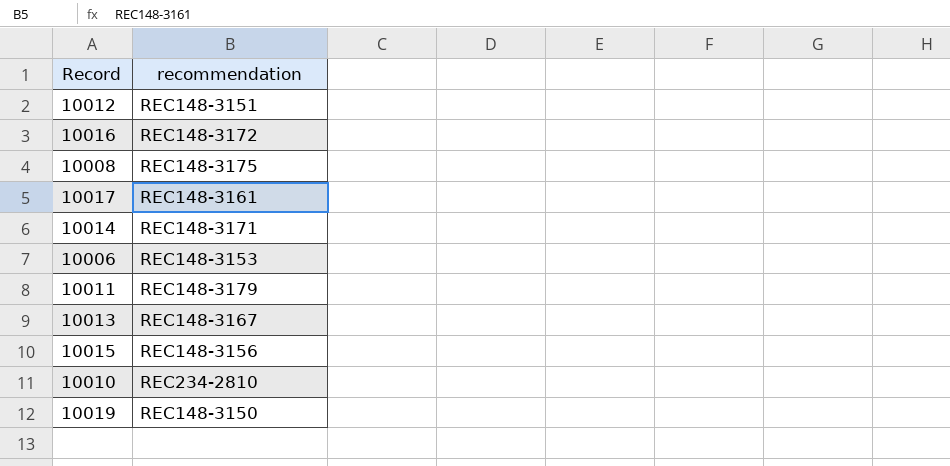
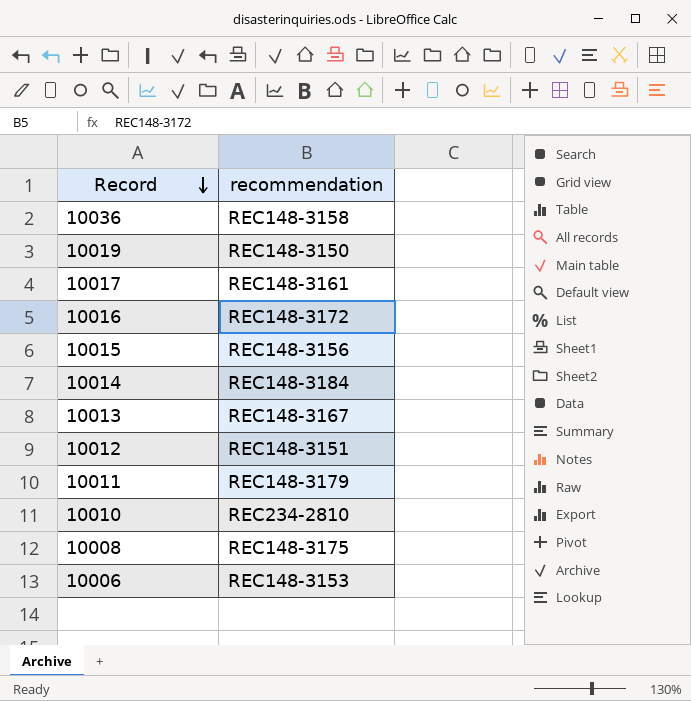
row order: none -> Record descending
row 10036: none -> REC148-3158
10014 | recommendation: REC148-3171 -> REC148-3184

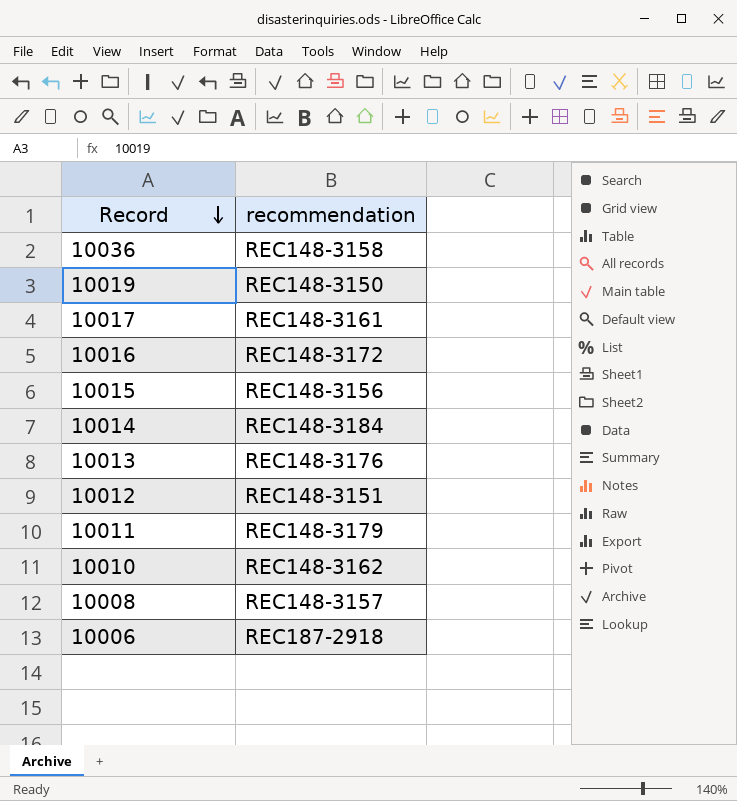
10013 | recommendation: REC148-3167 -> REC148-3176
10010 | recommendation: REC234-2810 -> REC148-3162
10008 | recommendation: REC148-3175 -> REC148-3157
10006 | recommendation: REC148-3153 -> REC187-2918

